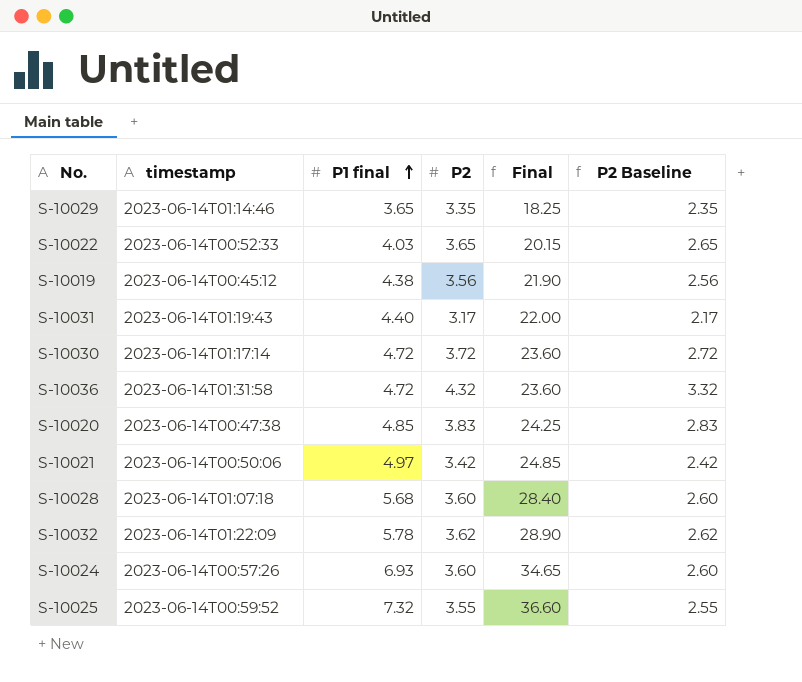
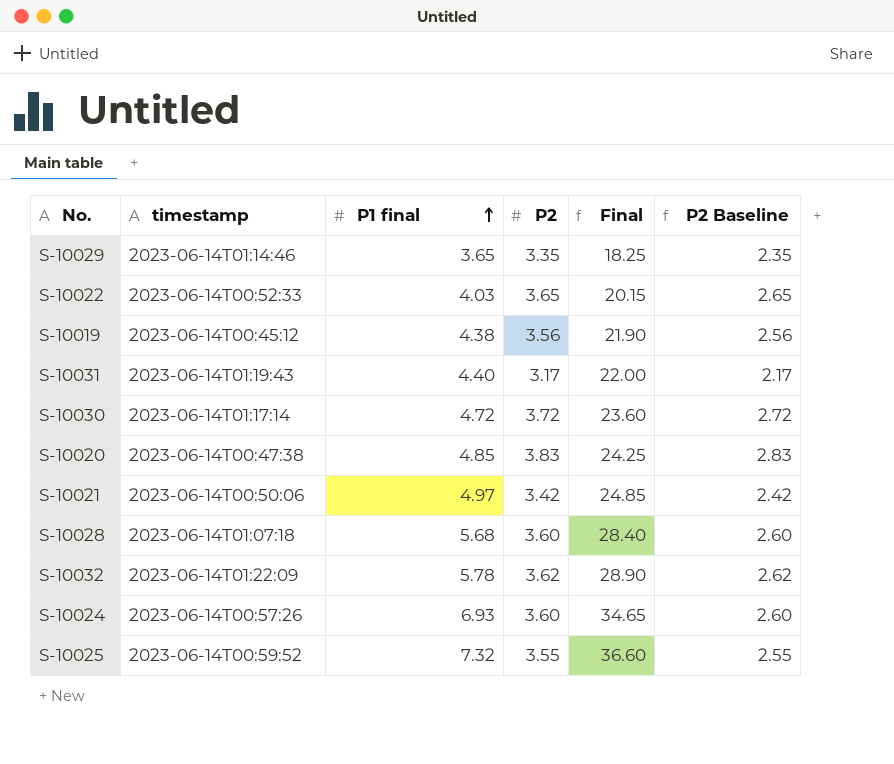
row S-10036: 2023-06-14T01:31:58 | 4.72 | 4.32 | 23.60 | 3.32 -> none

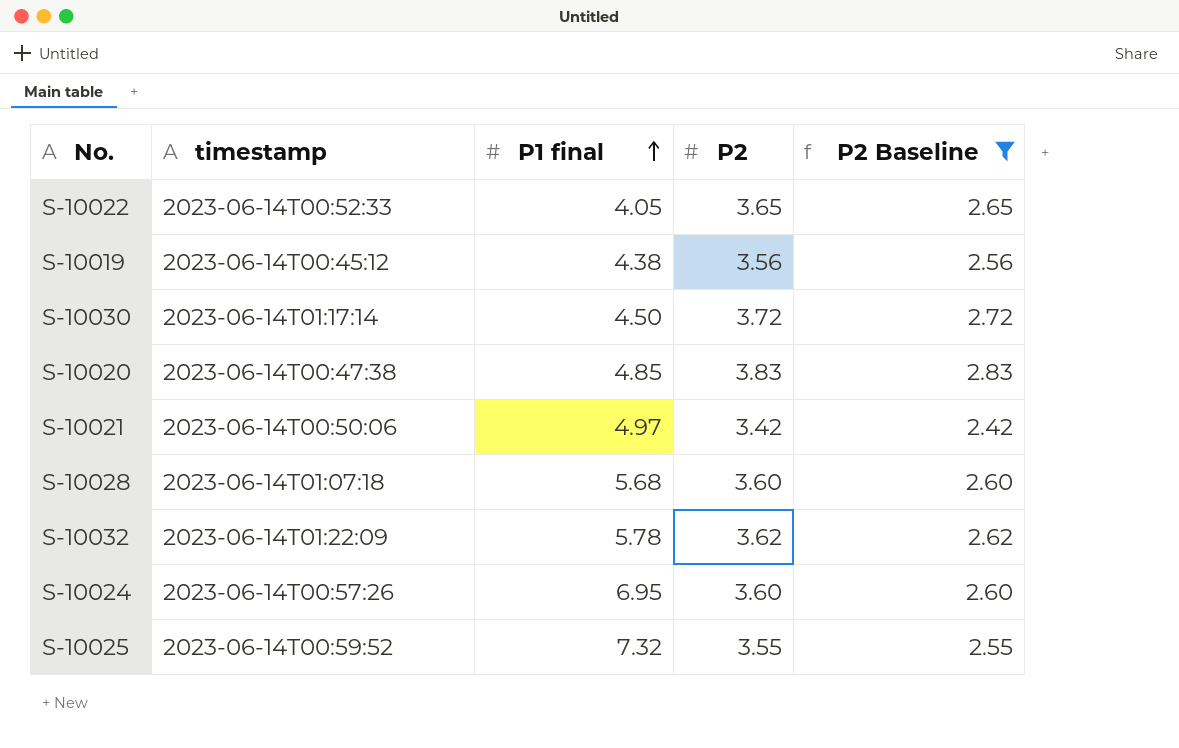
filter: none -> P2 Baseline >= 2.42
column Final | formula: [P1 final] * 5 -> none
S-10022 | P1 final: 4.03 -> 4.05
S-10030 | P1 final: 4.72 -> 4.50
S-10024 | P1 final: 6.93 -> 6.95

